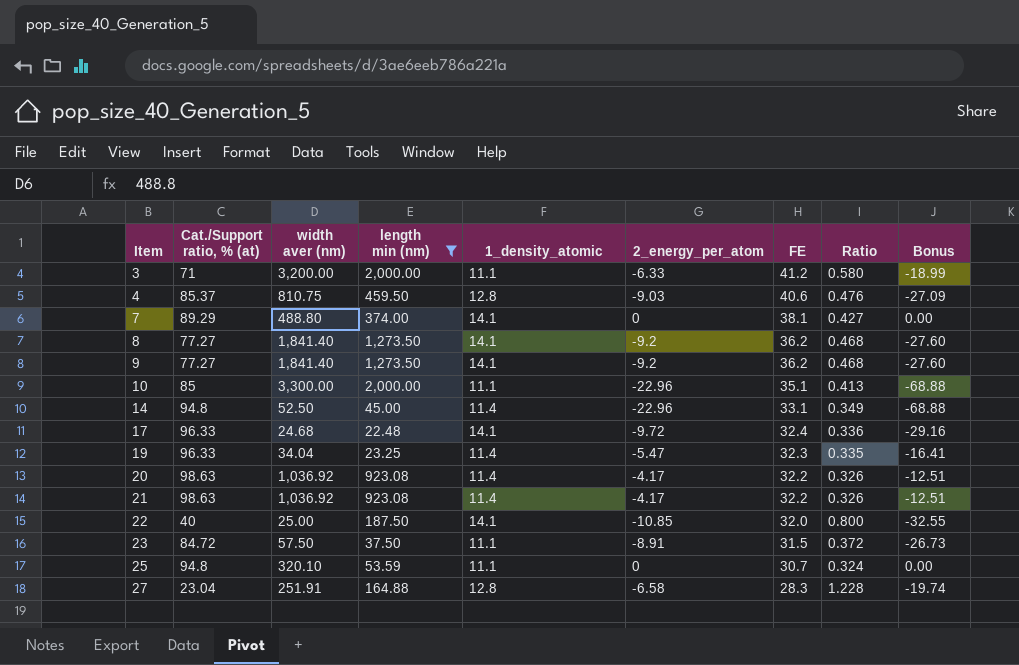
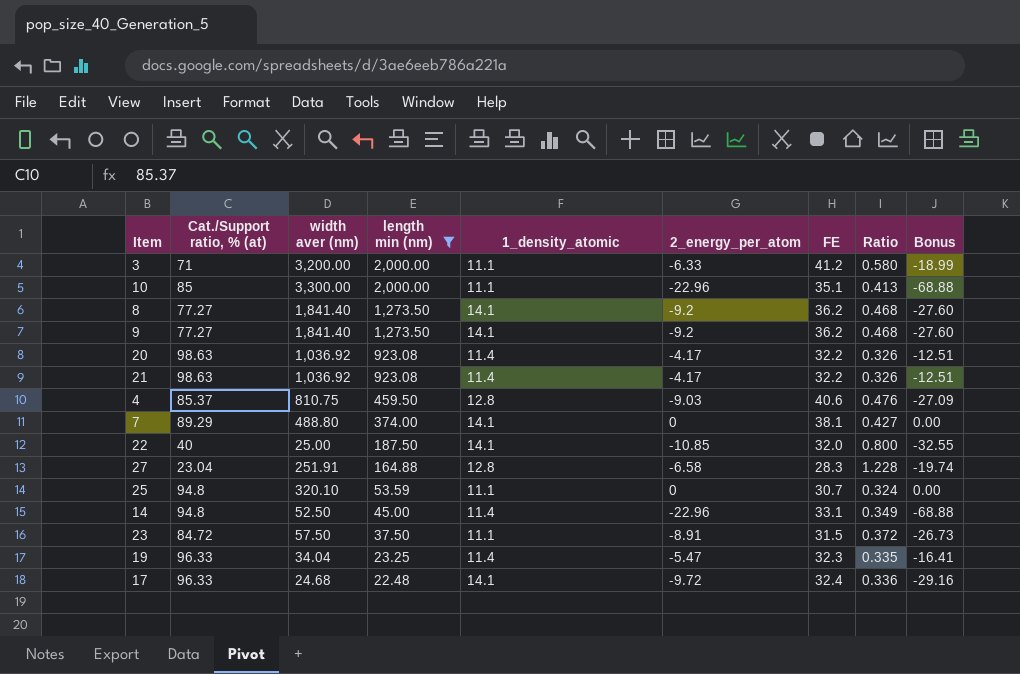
row order: Item ascending -> length min (nm) descending

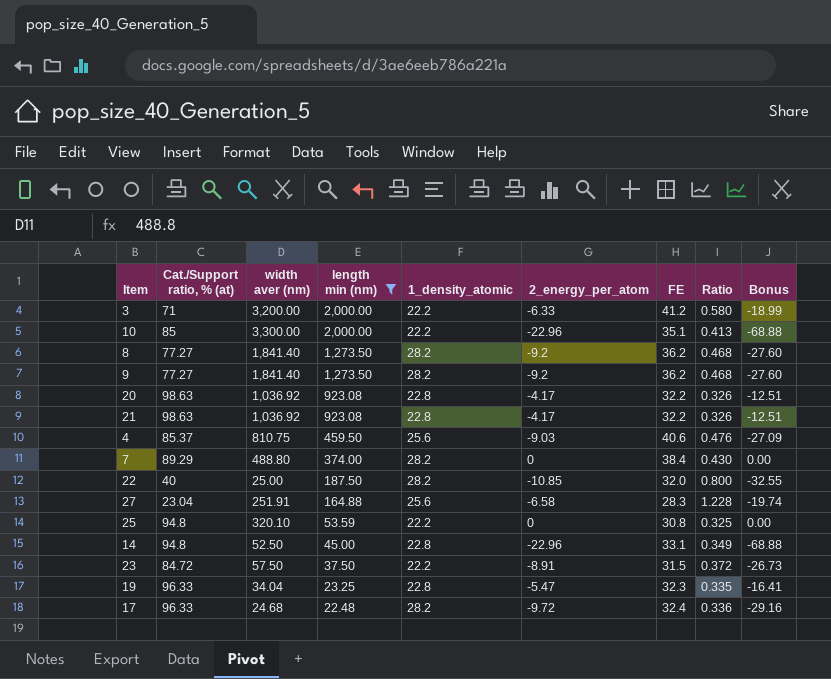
3 | 1_density_atomic: 11.1 -> 22.2
10 | 1_density_atomic: 11.1 -> 22.2
8 | 1_density_atomic: 14.1 -> 28.2
9 | 1_density_atomic: 14.1 -> 28.2
20 | 1_density_atomic: 11.4 -> 22.8
21 | 1_density_atomic: 11.4 -> 22.8
4 | 1_density_atomic: 12.8 -> 25.6
7 | 1_density_atomic: 14.1 -> 28.2
7 | FE: 38.1 -> 38.4
7 | Ratio: 0.427 -> 0.430
22 | 1_density_atomic: 14.1 -> 28.2
27 | 1_density_atomic: 12.8 -> 25.6
25 | 1_density_atomic: 11.1 -> 22.2
25 | FE: 30.7 -> 30.8
25 | Ratio: 0.324 -> 0.325
14 | 1_density_atomic: 11.4 -> 22.8
23 | 1_density_atomic: 11.1 -> 22.2
19 | 1_density_atomic: 11.4 -> 22.8
17 | 1_density_atomic: 14.1 -> 28.2

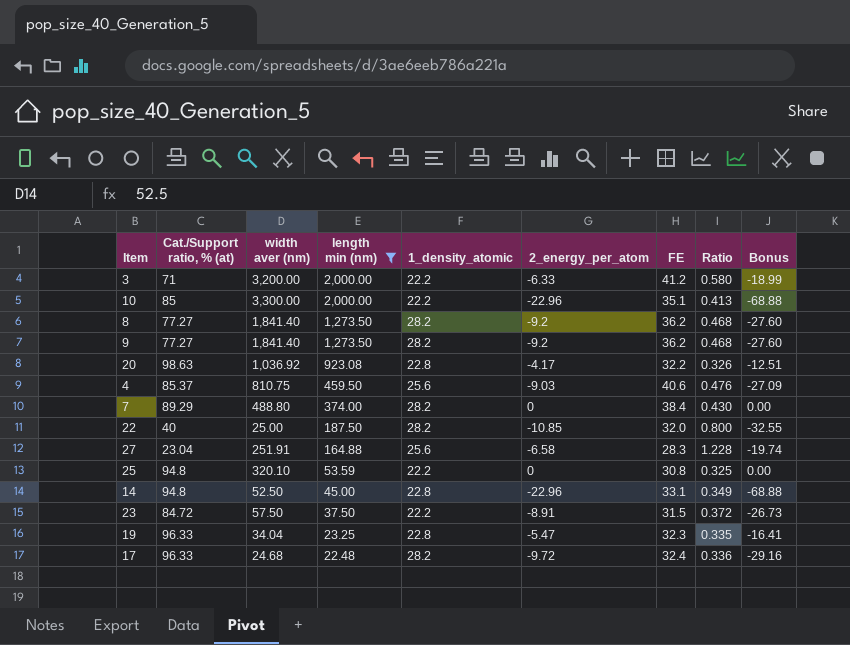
row 21: 98.63 | 1,036.92 | 923.08 | 22.8 | -4.17 | 32.2 | 0.326 | -12.51 -> none

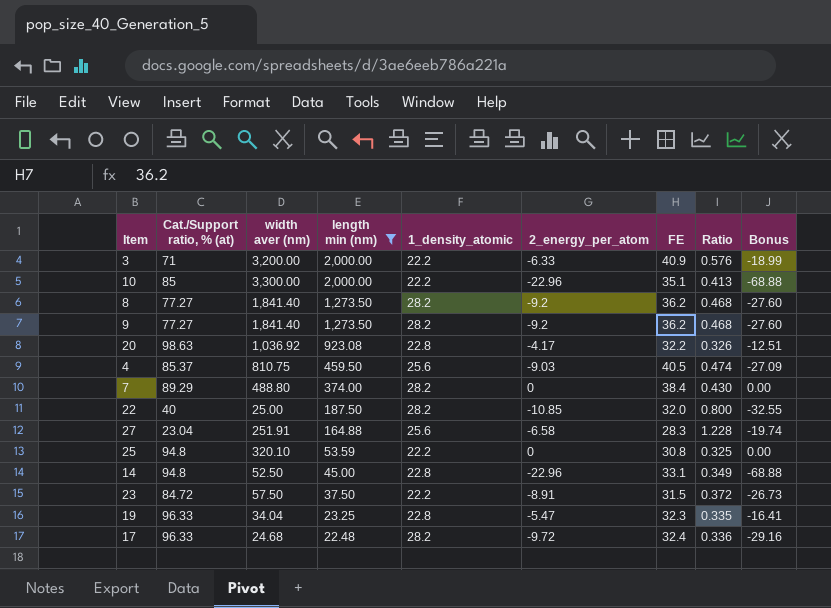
3 | FE: 41.2 -> 40.9
3 | Ratio: 0.580 -> 0.576
4 | FE: 40.6 -> 40.5
4 | Ratio: 0.476 -> 0.474

